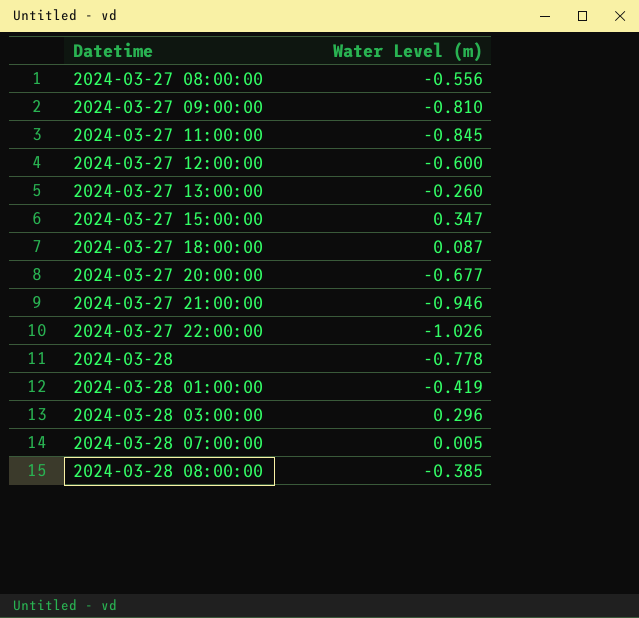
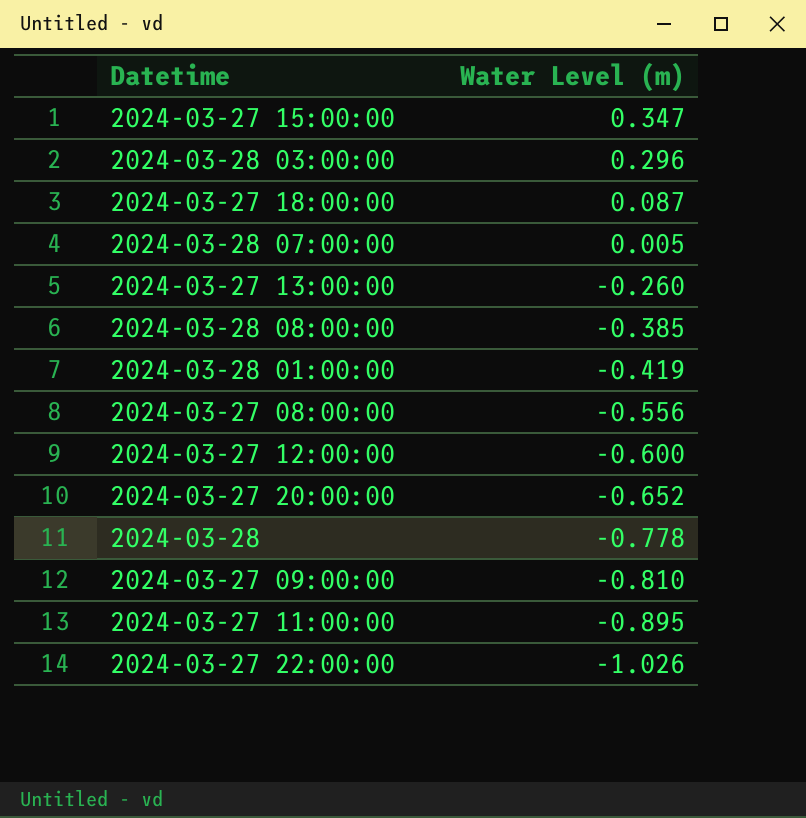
row order: Datetime ascending -> Water Level (m) descending
row 2024-03-27 21:00:00: -0.946 -> none
2024-03-27 20:00:00 | Water Level (m): -0.677 -> -0.652
2024-03-27 11:00:00 | Water Level (m): -0.845 -> -0.895

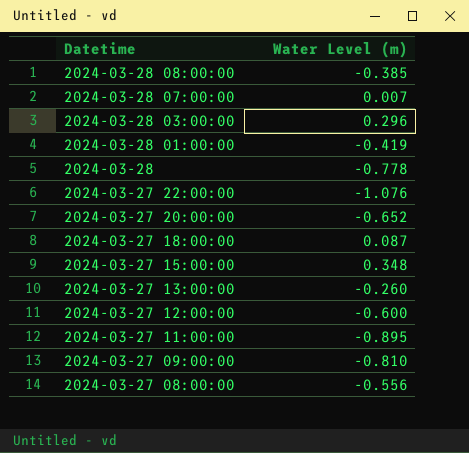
row order: Water Level (m) descending -> Datetime descending
2024-03-28 07:00:00 | Water Level (m): 0.005 -> 0.007
2024-03-27 22:00:00 | Water Level (m): -1.026 -> -1.076
2024-03-27 15:00:00 | Water Level (m): 0.347 -> 0.348

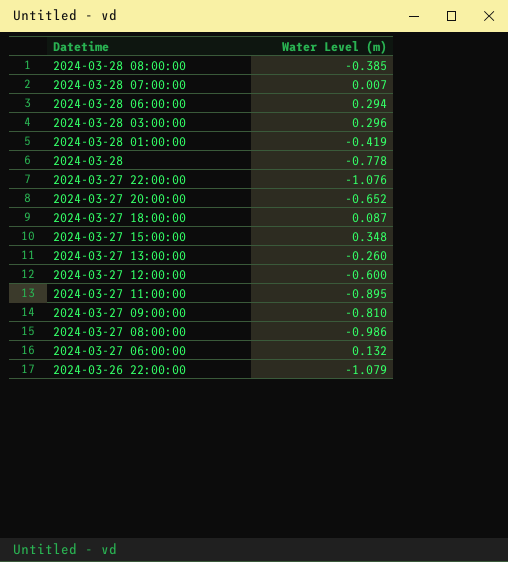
row 2024-03-28 06:00:00: none -> 0.294
2024-03-27 08:00:00 | Water Level (m): -0.556 -> -0.986
row 2024-03-27 06:00:00: none -> 0.132
row 2024-03-26 22:00:00: none -> -1.079

